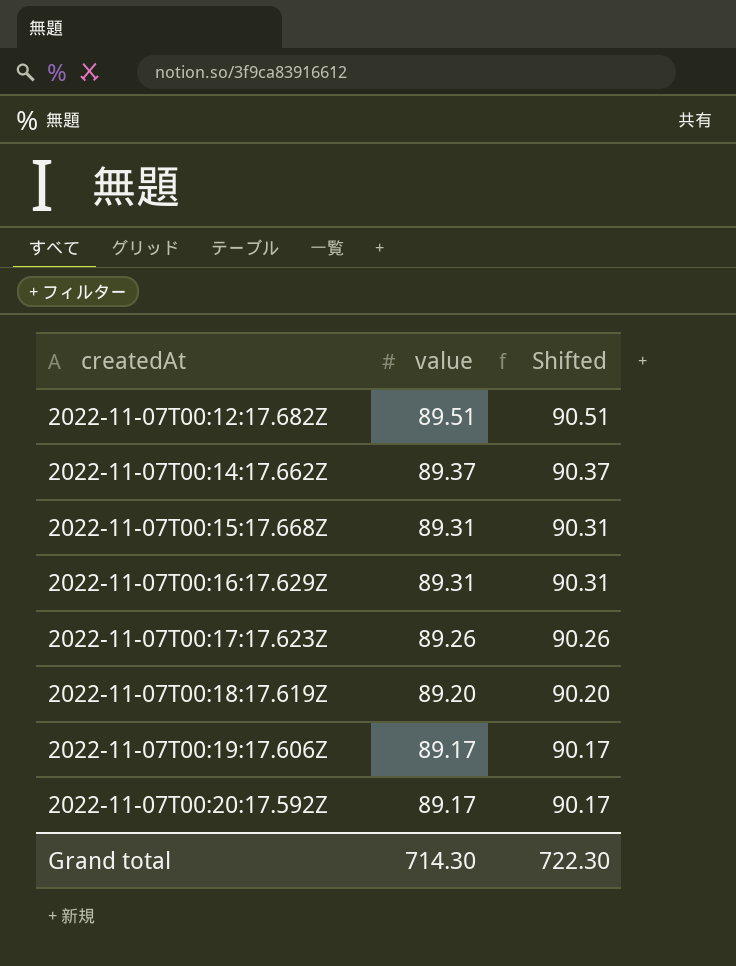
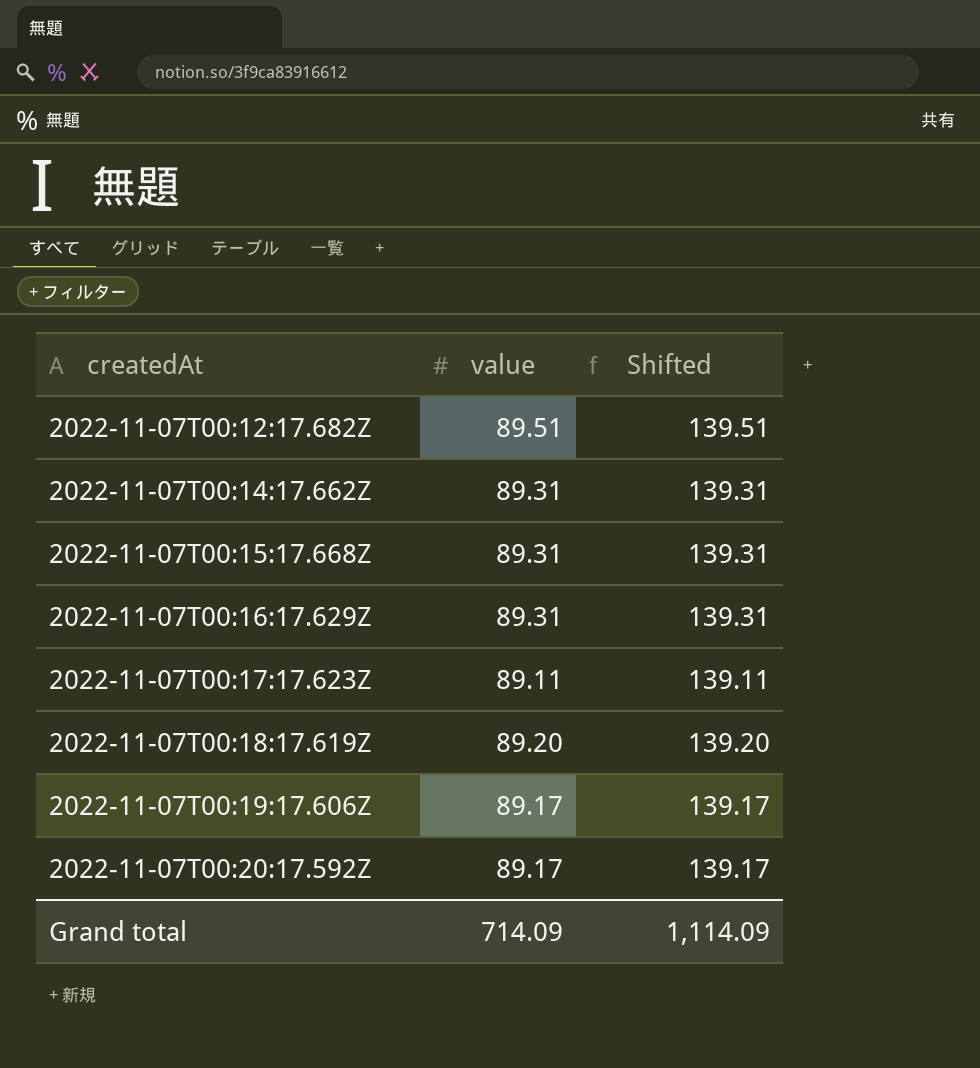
column Shifted | formula: [value] + 1 -> [value] + 50
2022-11-07T00:14:17.662Z | value: 89.37 -> 89.31
2022-11-07T00:17:17.623Z | value: 89.26 -> 89.11
Grand total | value: 714.30 -> 714.09
Grand total | Shifted: 722.30 -> 1,114.09

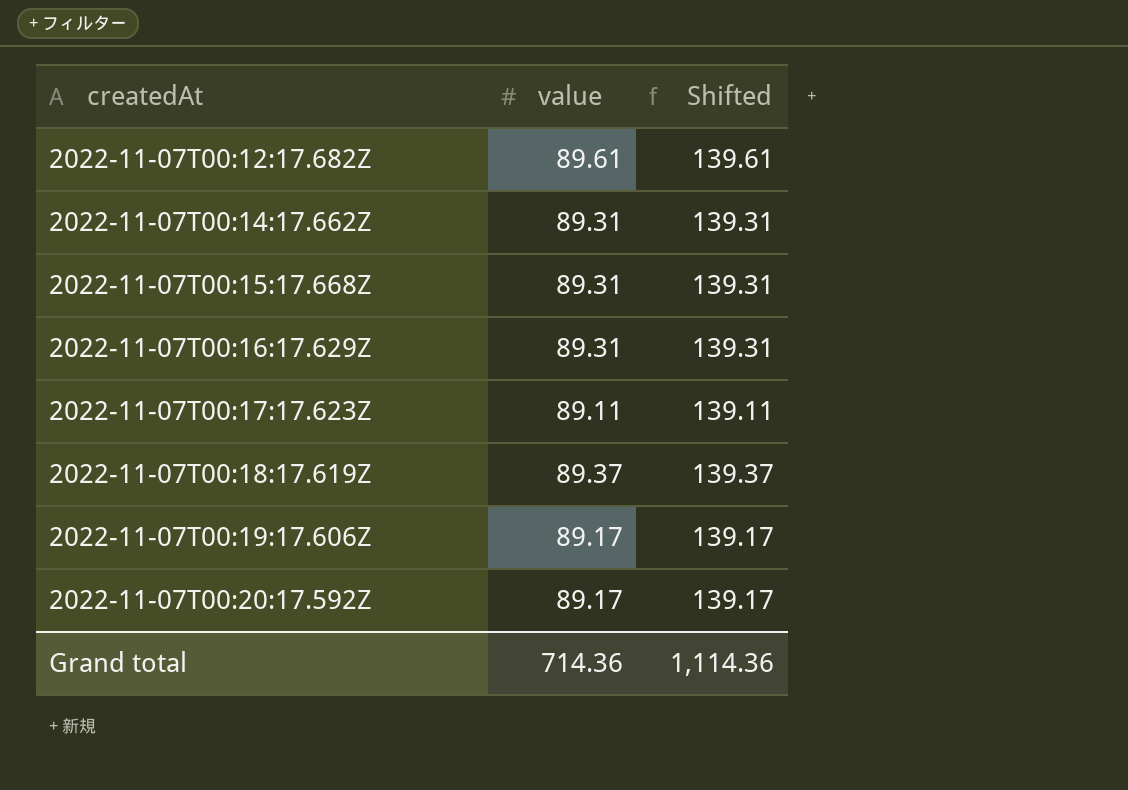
2022-11-07T00:12:17.682Z | value: 89.51 -> 89.61
2022-11-07T00:12:17.682Z | Shifted: 139.51 -> 139.61
2022-11-07T00:18:17.619Z | value: 89.20 -> 89.37
2022-11-07T00:18:17.619Z | Shifted: 139.20 -> 139.37
Grand total | value: 714.09 -> 714.36
Grand total | Shifted: 1,114.09 -> 1,114.36

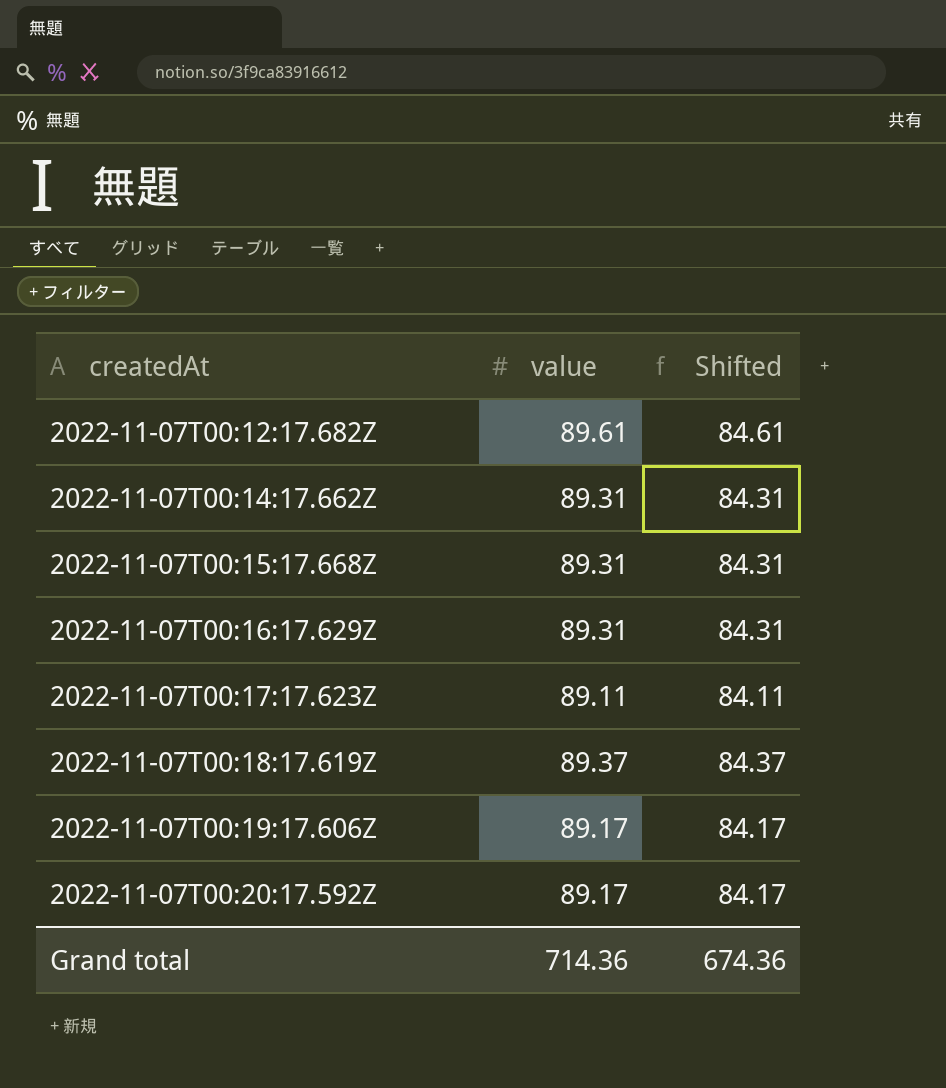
column Shifted | formula: [value] + 50 -> [value] - 5
Grand total | Shifted: 1,114.36 -> 674.36

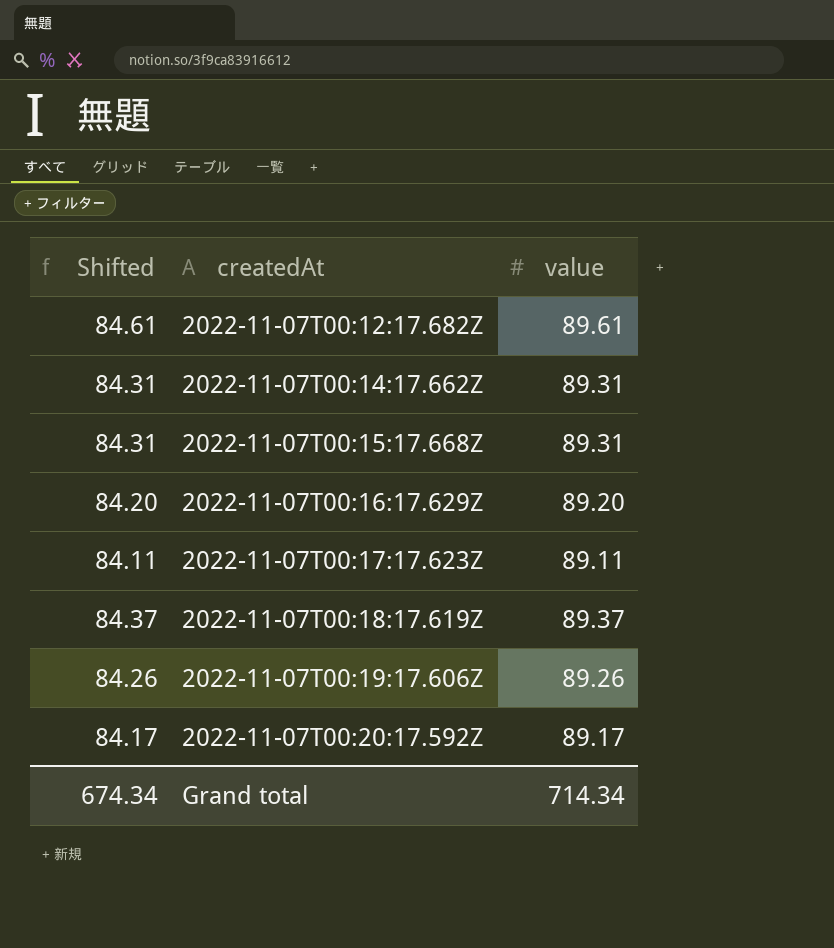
column Shifted | position: 3 -> 1
2022-11-07T00:16:17.629Z | Shifted: 84.31 -> 84.20
2022-11-07T00:16:17.629Z | value: 89.31 -> 89.20
2022-11-07T00:19:17.606Z | Shifted: 84.17 -> 84.26
2022-11-07T00:19:17.606Z | value: 89.17 -> 89.26
Grand total | Shifted: 674.36 -> 674.34
Grand total | value: 714.36 -> 714.34

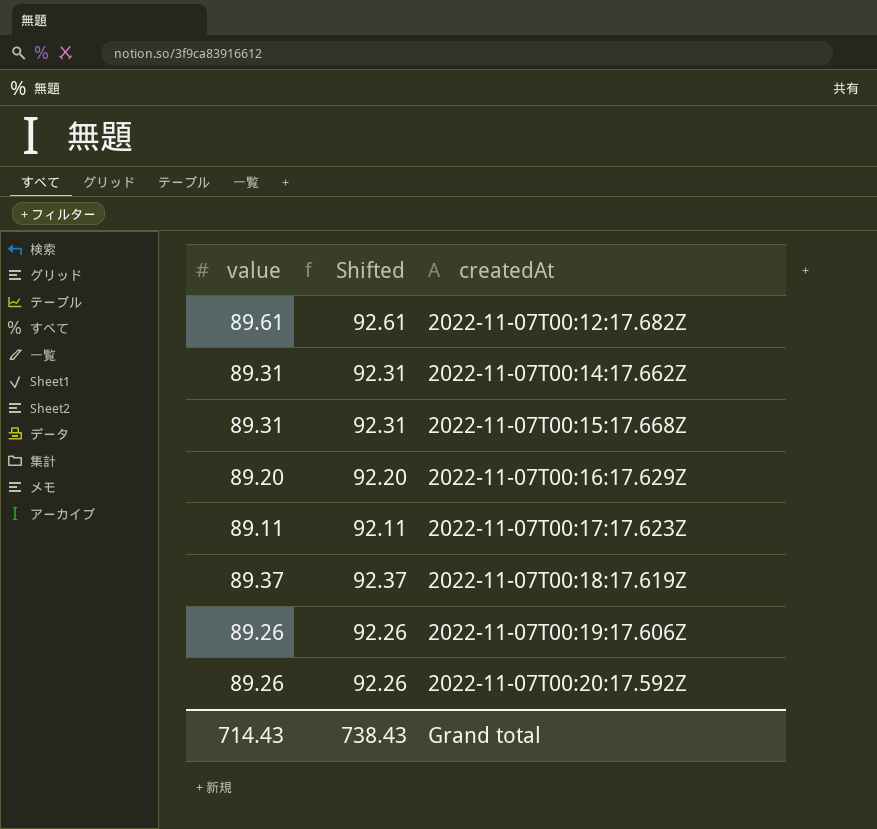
column value | position: 3 -> 1
column Shifted | formula: [value] - 5 -> [value] + 3
2022-11-07T00:20:17.592Z | value: 89.17 -> 89.26
Grand total | value: 714.34 -> 714.43
Grand total | Shifted: 674.34 -> 738.43

